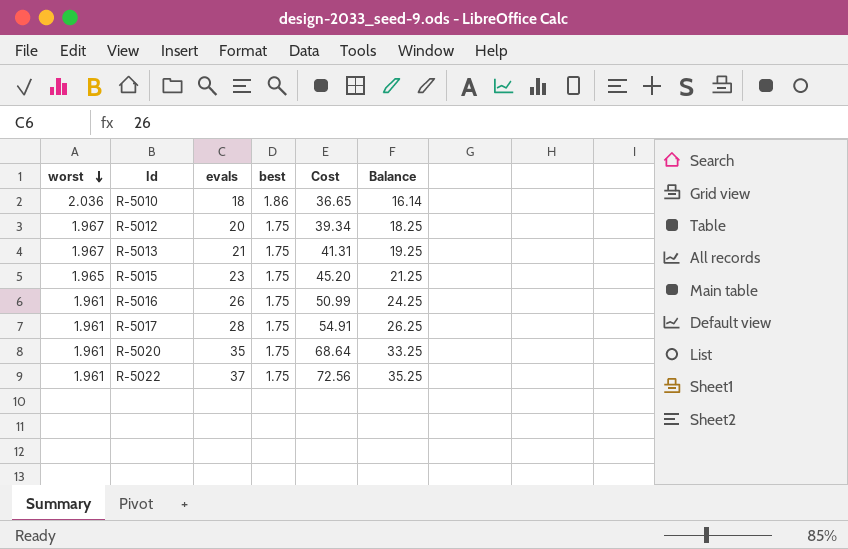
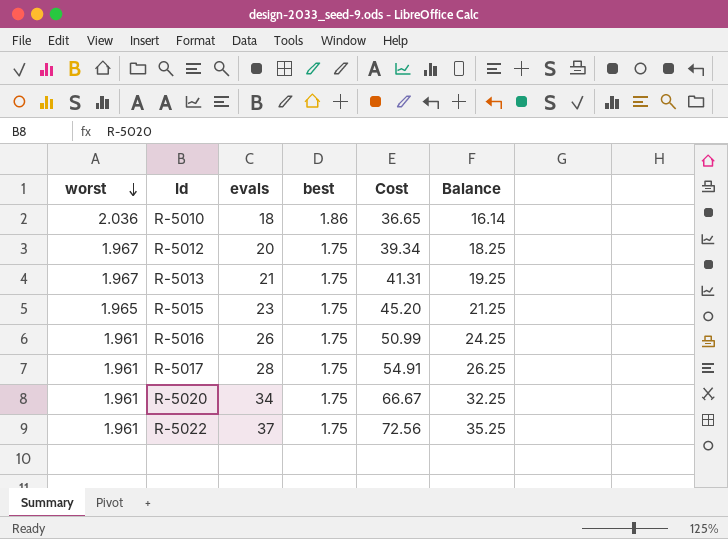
R-5020 | evals: 35 -> 34
R-5020 | Cost: 68.64 -> 66.67
R-5020 | Balance: 33.25 -> 32.25

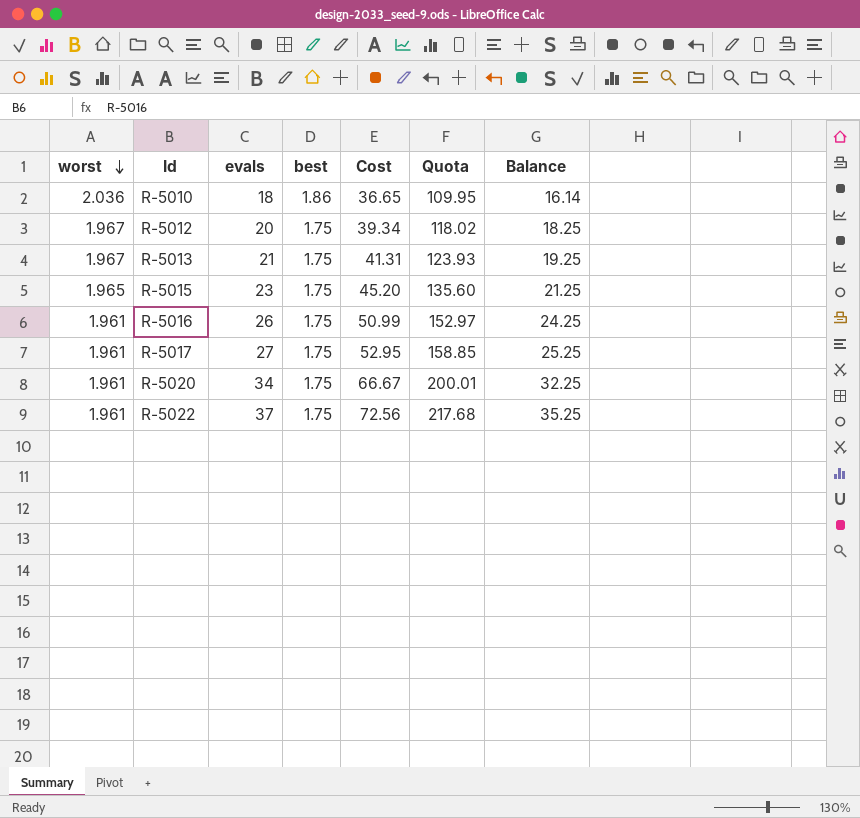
column Quota | formula: none -> [Cost] * 3
R-5017 | evals: 28 -> 27
R-5017 | Cost: 54.91 -> 52.95
R-5017 | Balance: 26.25 -> 25.25

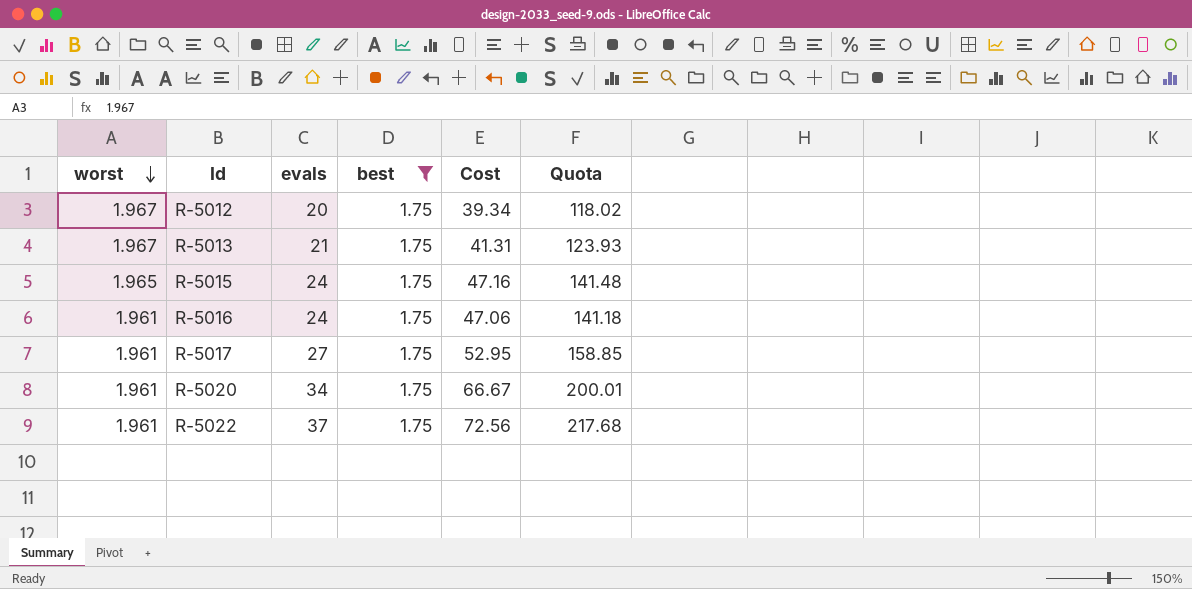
filter: none -> best = 1.75
column Balance | formula: [evals] - [best] -> none
R-5015 | evals: 23 -> 24
R-5015 | Cost: 45.20 -> 47.16
R-5015 | Quota: 135.60 -> 141.48
R-5016 | evals: 26 -> 24
R-5016 | Cost: 50.99 -> 47.06
R-5016 | Quota: 152.97 -> 141.18

